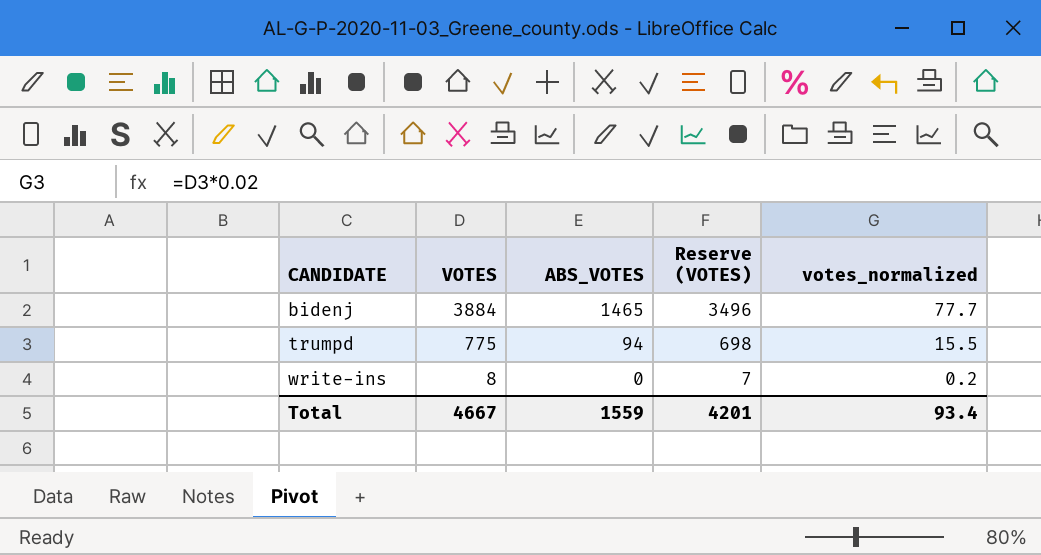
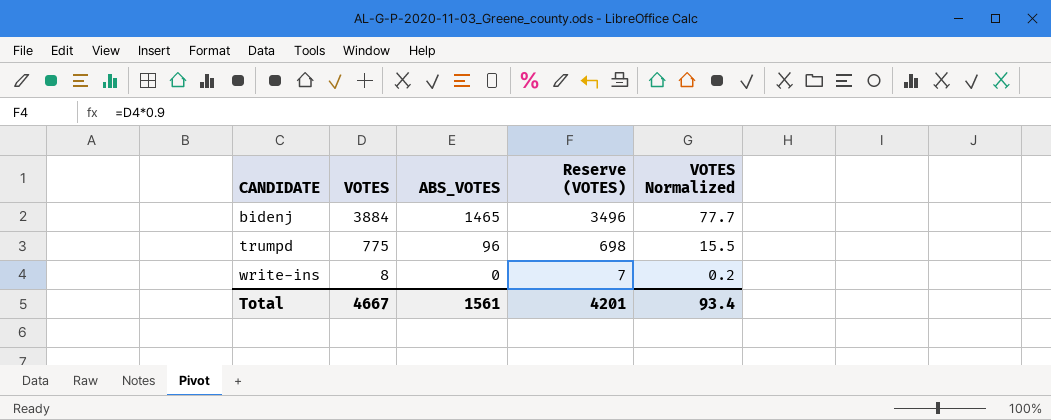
column name: votes_normalized -> VOTES Normalized
trumpd | ABS_VOTES: 94 -> 96
Total | ABS_VOTES: 1559 -> 1561

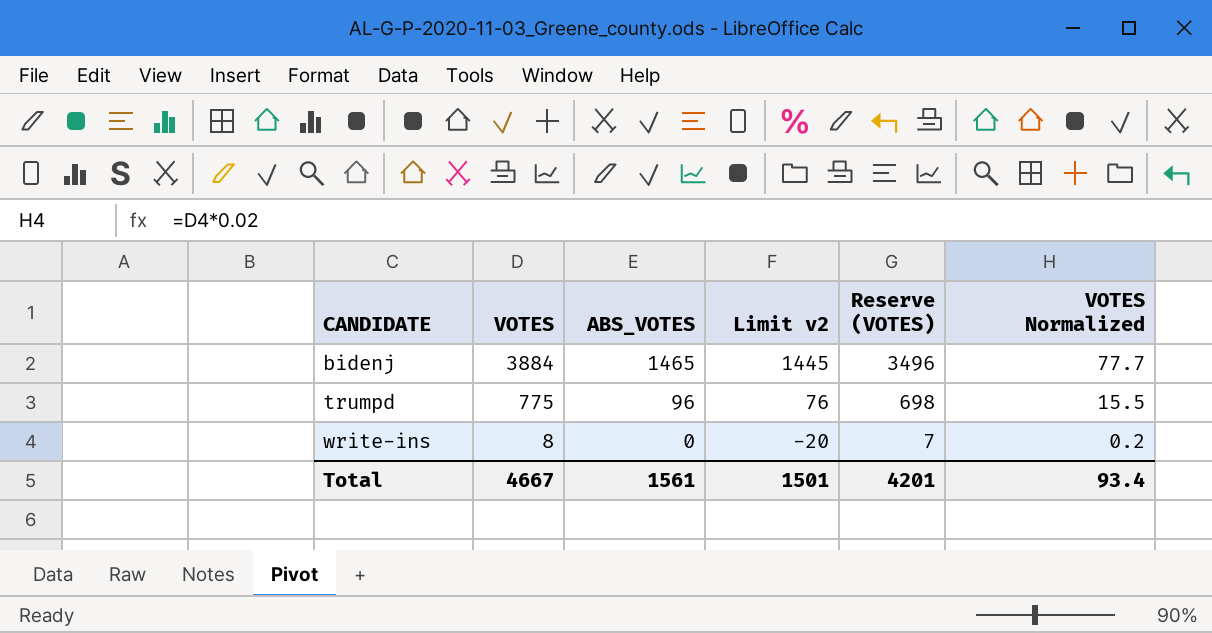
column Limit v2 | formula: none -> [ABS_VOTES] - 20

